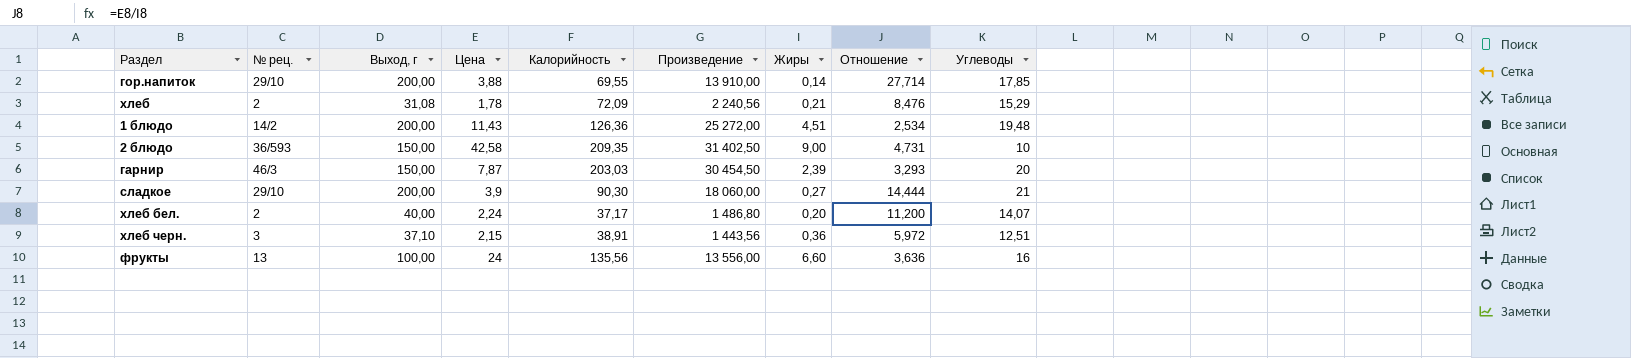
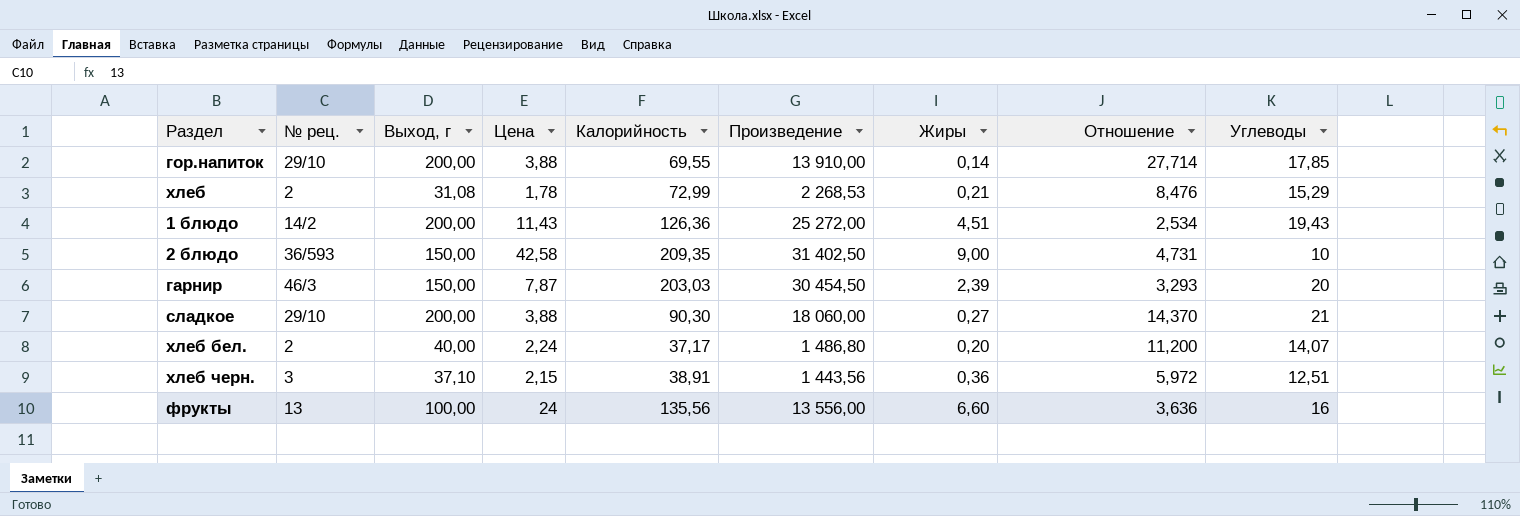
хлеб | Калорийность: 72,09 -> 72,99
хлеб | Произведение: 2 240,56 -> 2 268,53
1 блюдо | Углеводы: 19,48 -> 19,43
сладкое | Цена: 3,9 -> 3,88
сладкое | Отношение: 14,444 -> 14,370

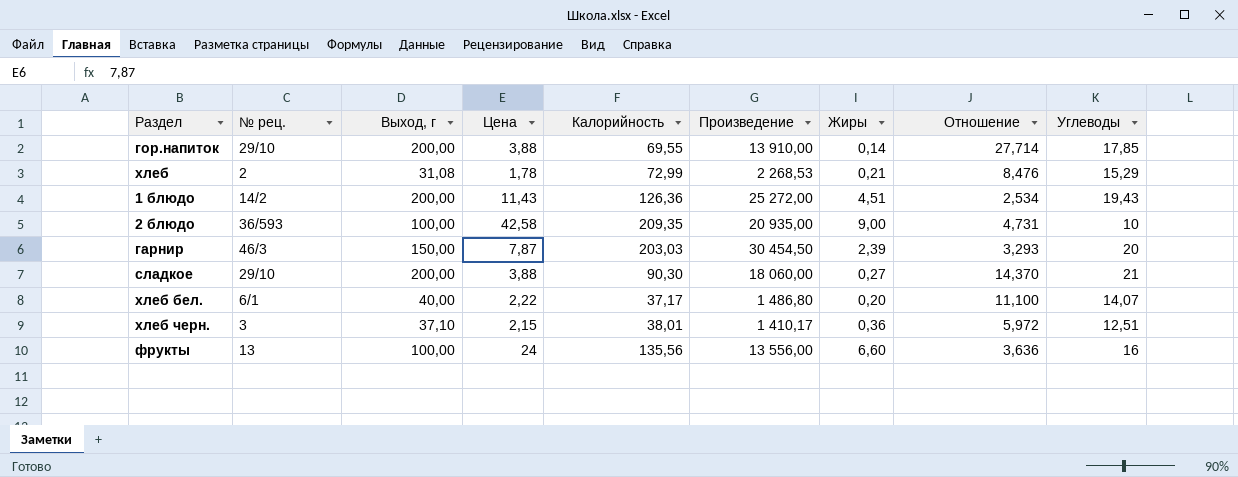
2 блюдо | Выход, г: 150,00 -> 100,00
2 блюдо | Произведение: 31 402,50 -> 20 935,00
хлеб бел. | № рец.: 2 -> 6/1
хлеб бел. | Цена: 2,24 -> 2,22
хлеб бел. | Отношение: 11,200 -> 11,100
хлеб черн. | Калорийность: 38,91 -> 38,01
хлеб черн. | Произведение: 1 443,56 -> 1 410,17

